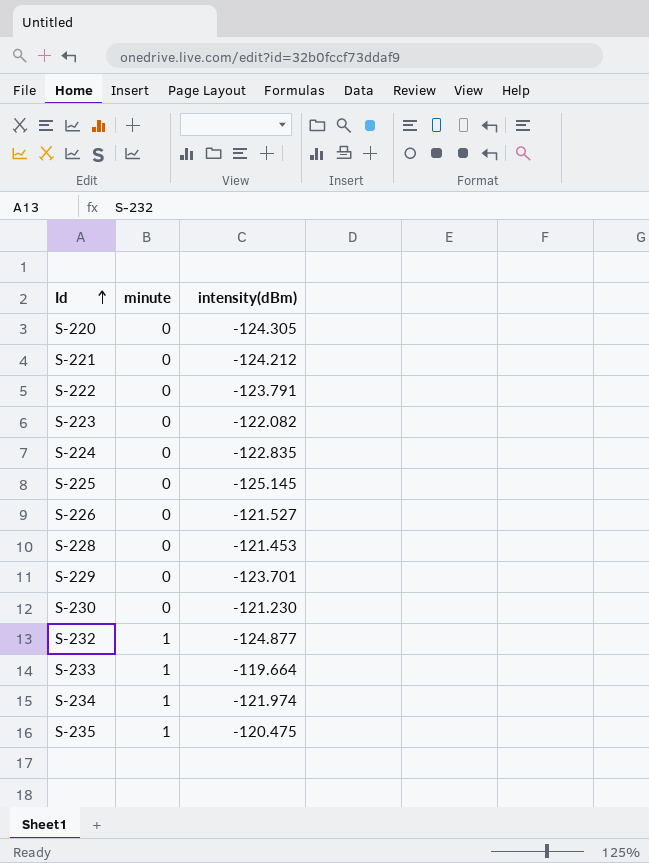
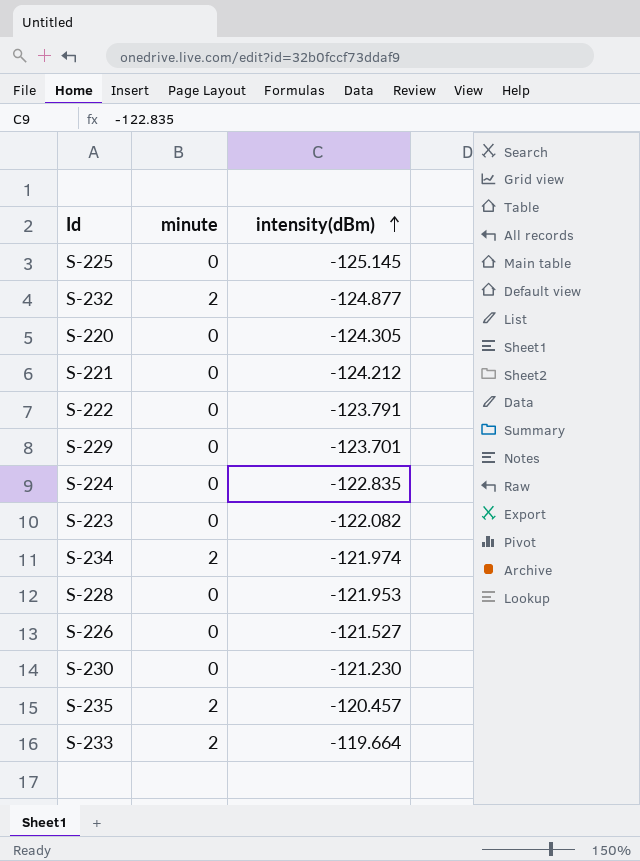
row order: Id ascending -> intensity(dBm) ascending
S-232 | minute: 1 -> 2
S-234 | minute: 1 -> 2
S-228 | intensity(dBm): -121.453 -> -121.953
S-235 | minute: 1 -> 2
S-235 | intensity(dBm): -120.475 -> -120.457
S-233 | minute: 1 -> 2

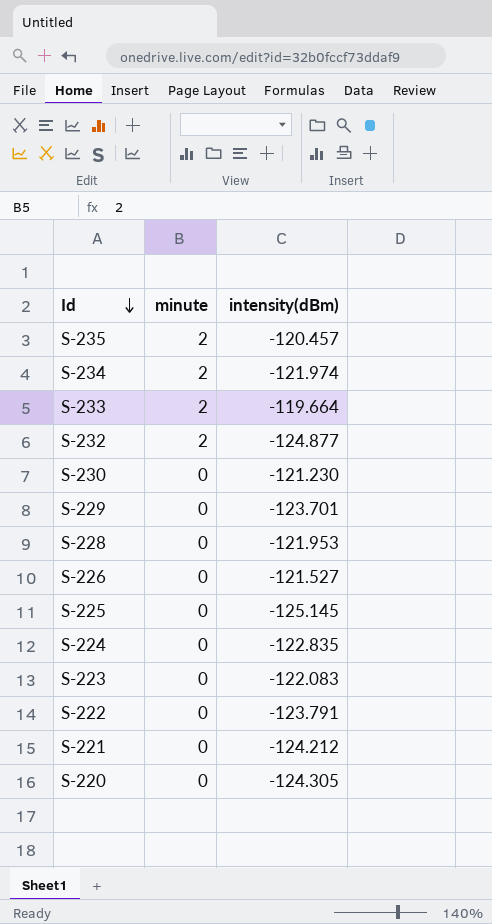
row order: intensity(dBm) ascending -> Id descending
S-223 | intensity(dBm): -122.082 -> -122.083

